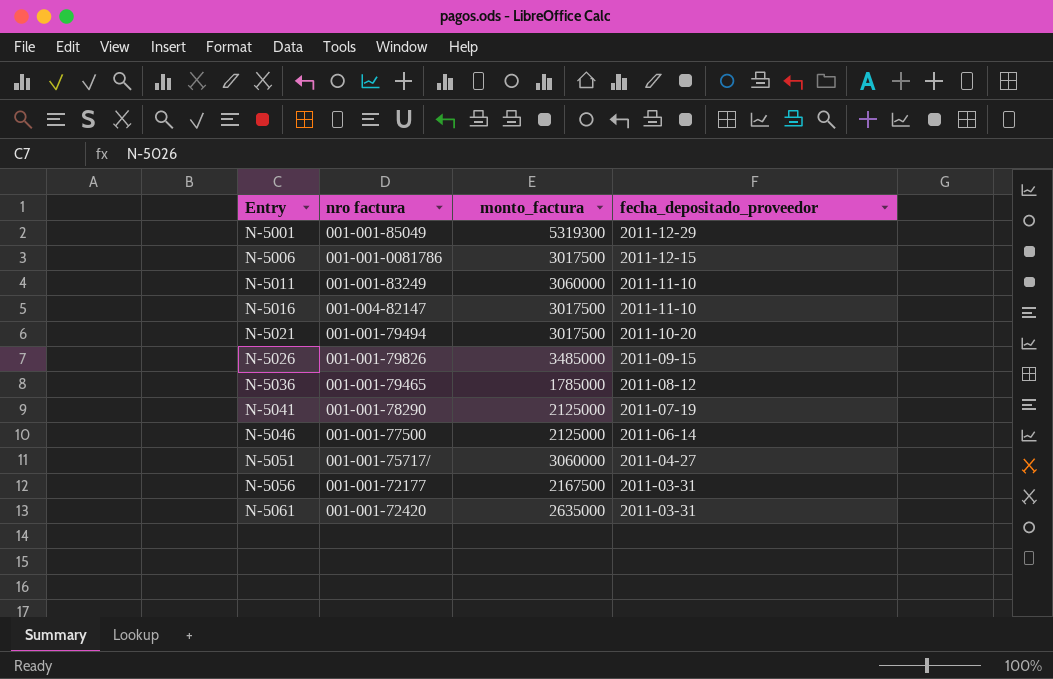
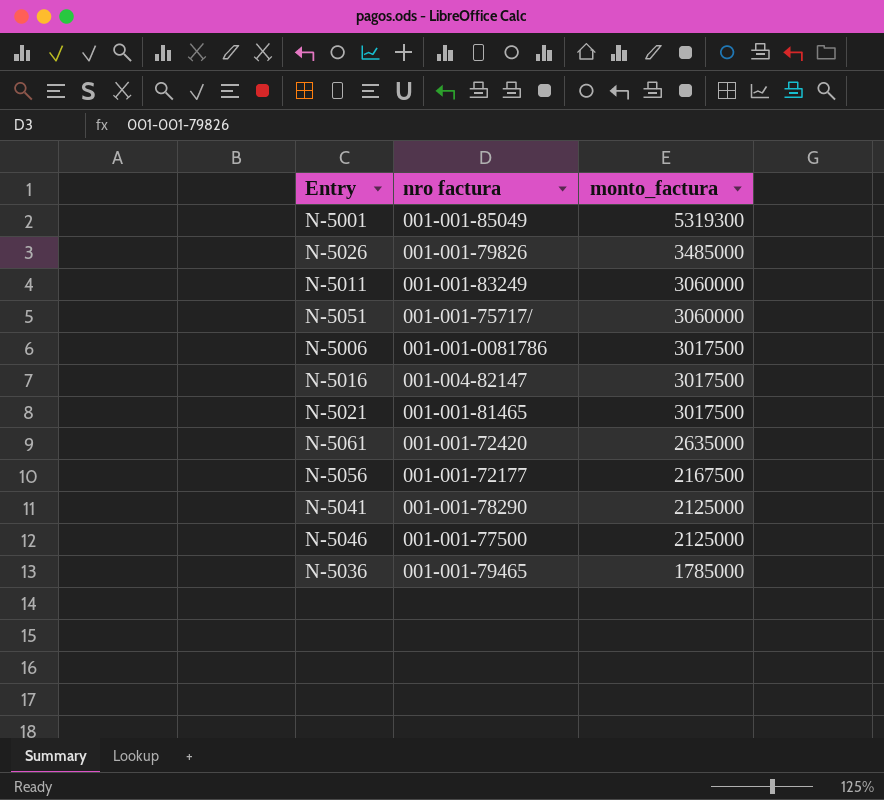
row order: Entry ascending -> monto_factura descending
column fecha_depositado_proveedor | position: 4 -> none
N-5021 | nro factura: 001-001-79494 -> 001-001-81465

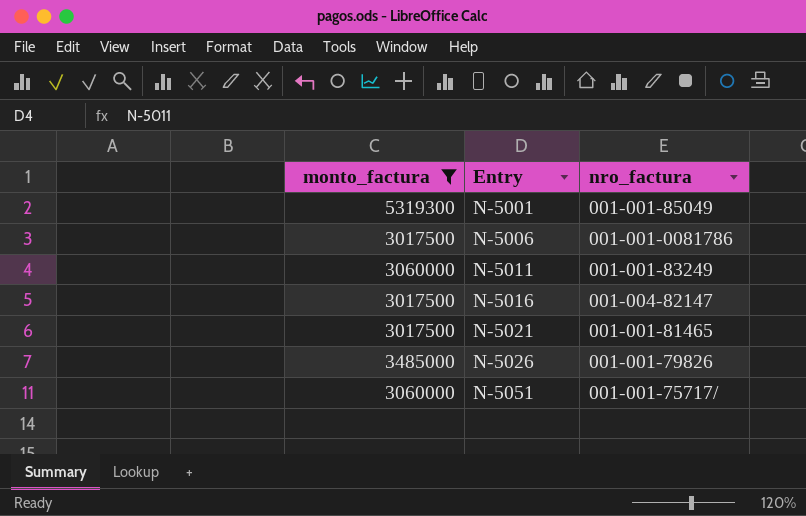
filter: none -> monto_factura >= 3017500
row order: monto_factura descending -> Entry ascending
column monto_factura | position: 3 -> 1
column name: nro factura -> nro_factura

